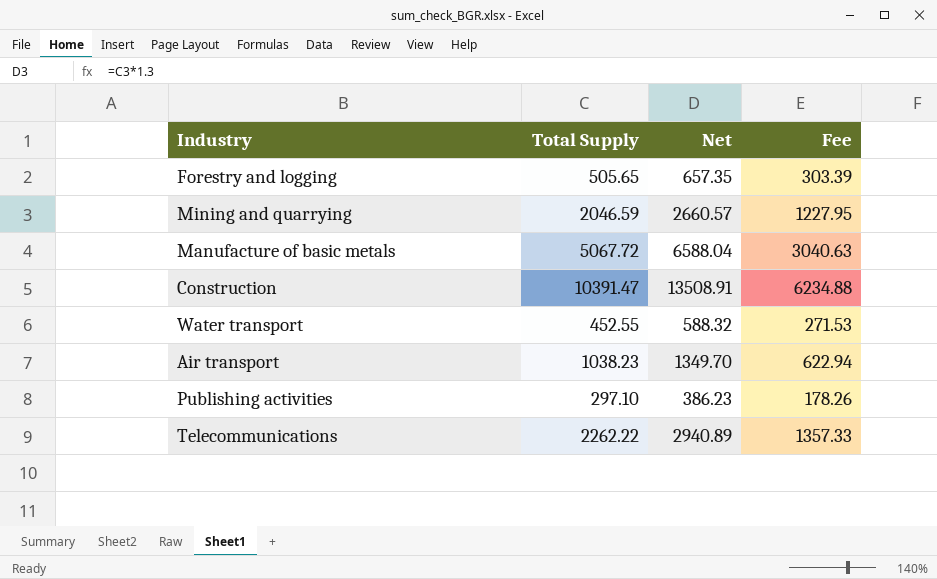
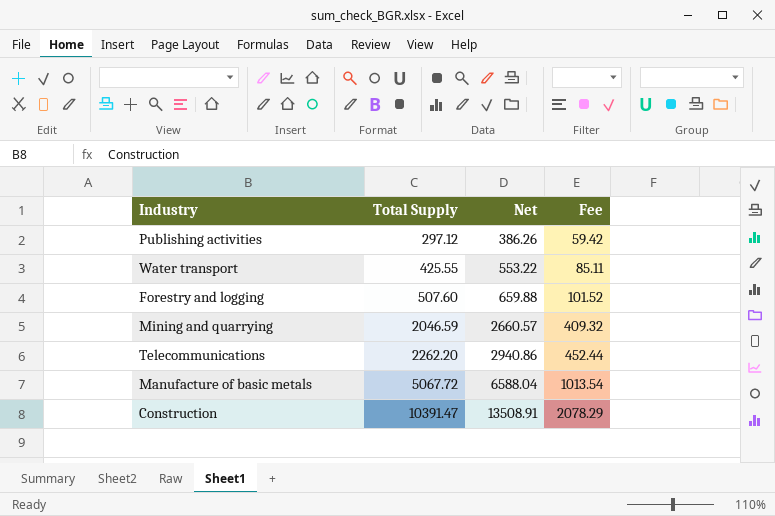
row order: none -> Total Supply ascending
column Fee | formula: [Total Supply] * 0.6 -> [Total Supply] * 0.2
row Air transport: 1038.23 | 1349.70 | 622.94 -> none
Publishing activities | Total Supply: 297.10 -> 297.12
Publishing activities | Net: 386.23 -> 386.26
Water transport | Total Supply: 452.55 -> 425.55
Water transport | Net: 588.32 -> 553.22
Forestry and logging | Total Supply: 505.65 -> 507.60
Forestry and logging | Net: 657.35 -> 659.88
Telecommunications | Total Supply: 2262.22 -> 2262.20
Telecommunications | Net: 2940.89 -> 2940.86

